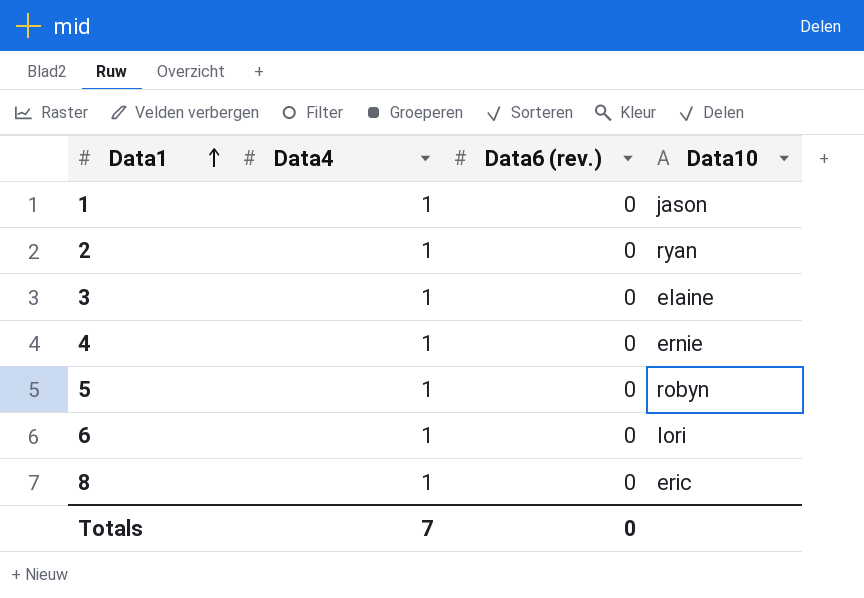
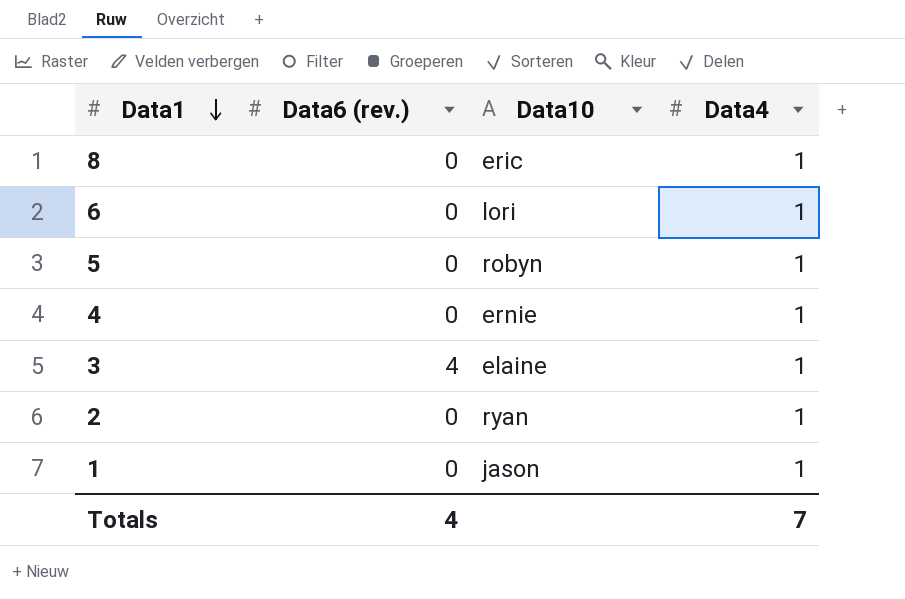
row order: Data1 ascending -> Data1 descending
column Data4 | position: 2 -> 4
3 | Data6 (rev.): 0 -> 4
Totals | Data6 (rev.): 0 -> 4

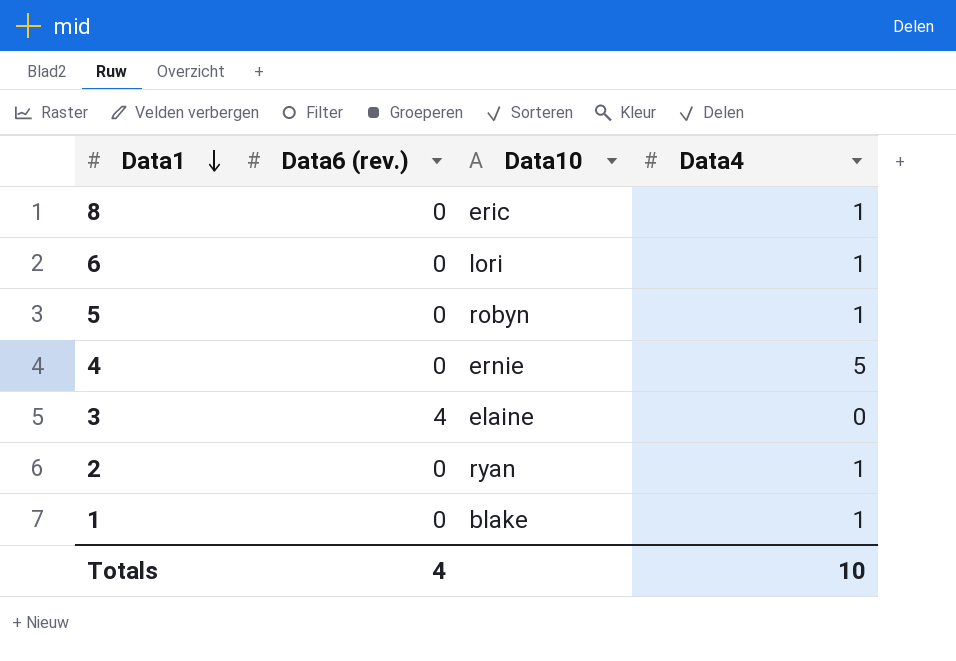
4 | Data4: 1 -> 5
3 | Data4: 1 -> 0
1 | Data10: jason -> blake
Totals | Data4: 7 -> 10

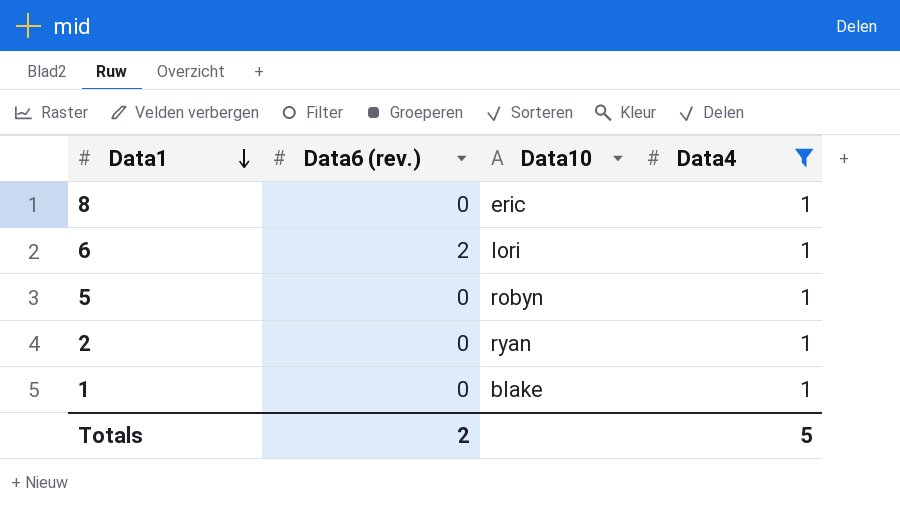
filter: none -> Data4 = 1
6 | Data6 (rev.): 0 -> 2
Totals | Data6 (rev.): 4 -> 2
Totals | Data4: 10 -> 5

